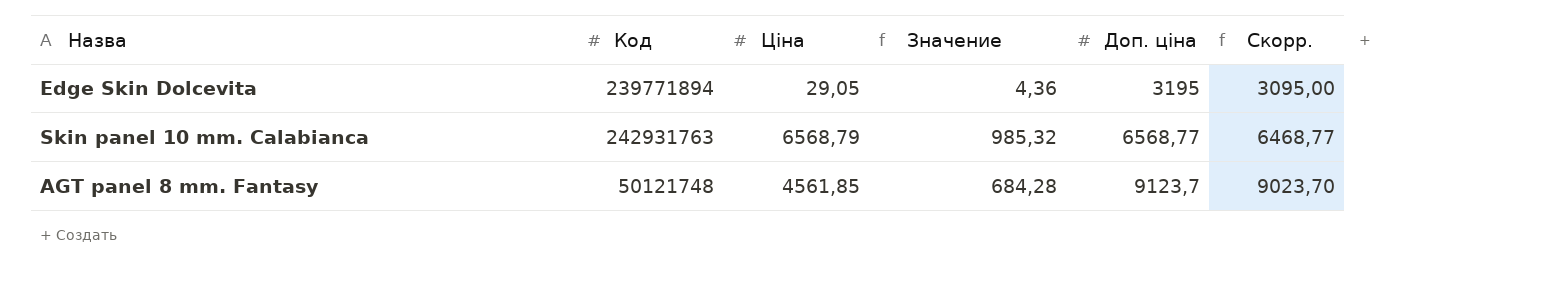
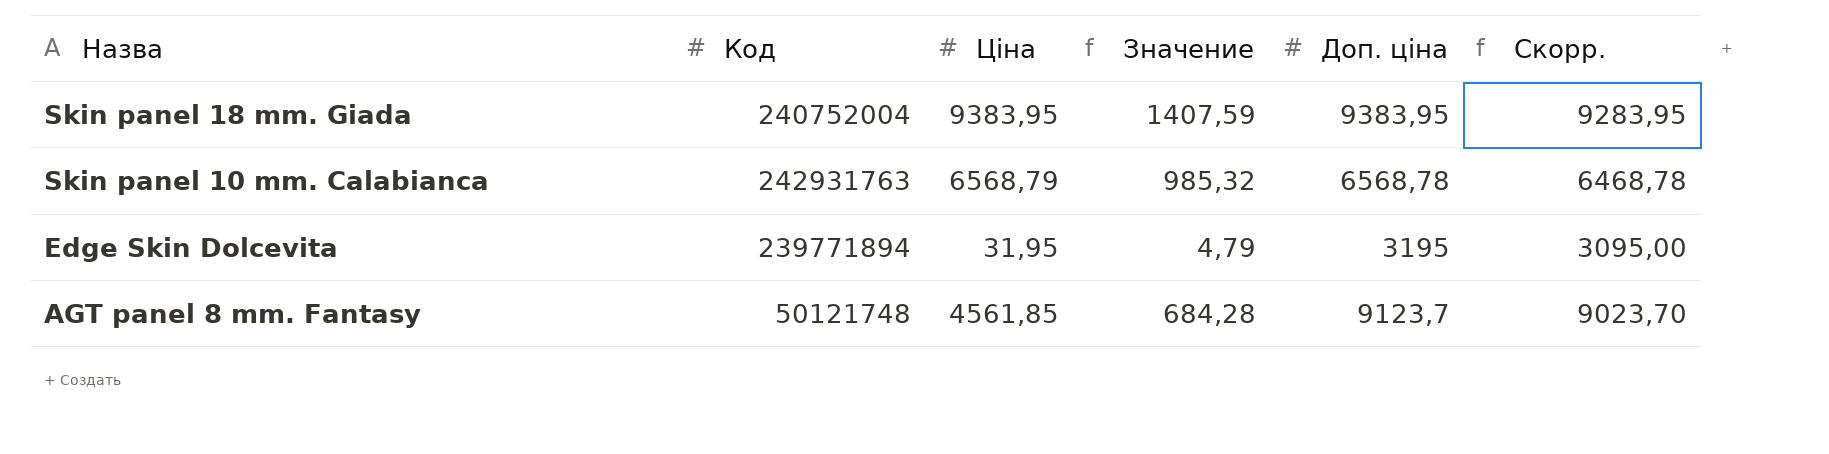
row order: Доп. ціна ascending -> Назва descending
row Skin panel 18 mm. Giada: none -> 240752004 | 9383,95 | 1407,59 | 9383,95 | 9283,95
Skin panel 10 mm. Calabianca | Доп. ціна: 6568,77 -> 6568,78
Skin panel 10 mm. Calabianca | Скорр.: 6468,77 -> 6468,78
Edge Skin Dolcevita | Ціна: 29,05 -> 31,95
Edge Skin Dolcevita | Значение: 4,36 -> 4,79

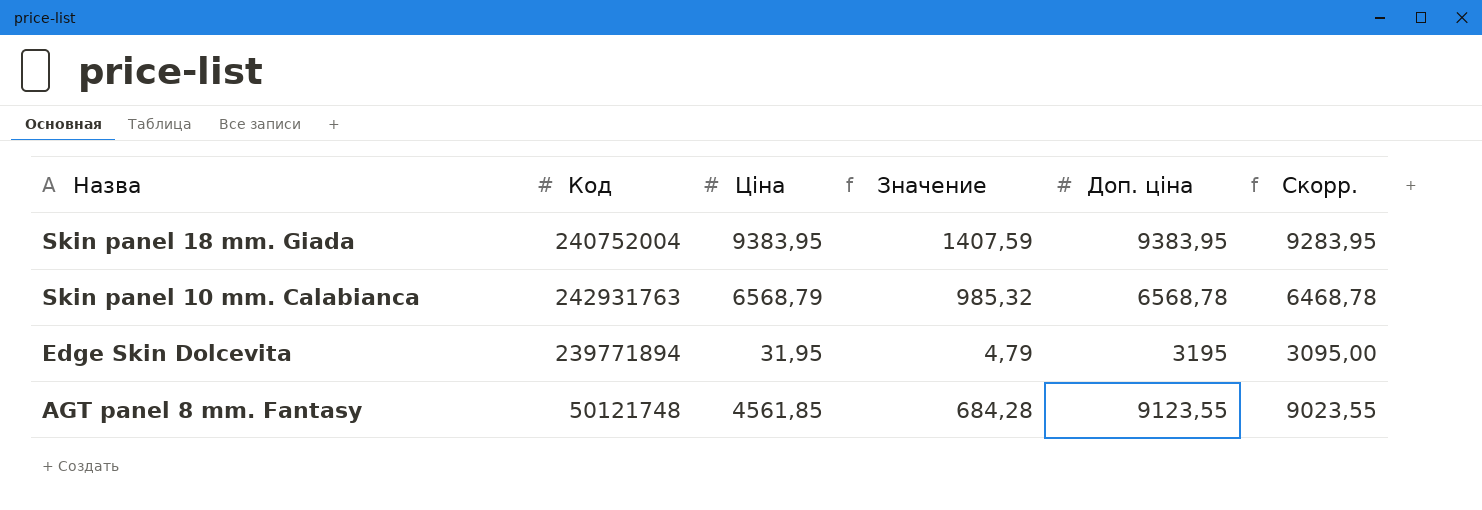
AGT panel 8 mm. Fantasy | Доп. ціна: 9123,7 -> 9123,55
AGT panel 8 mm. Fantasy | Скорр.: 9023,70 -> 9023,55

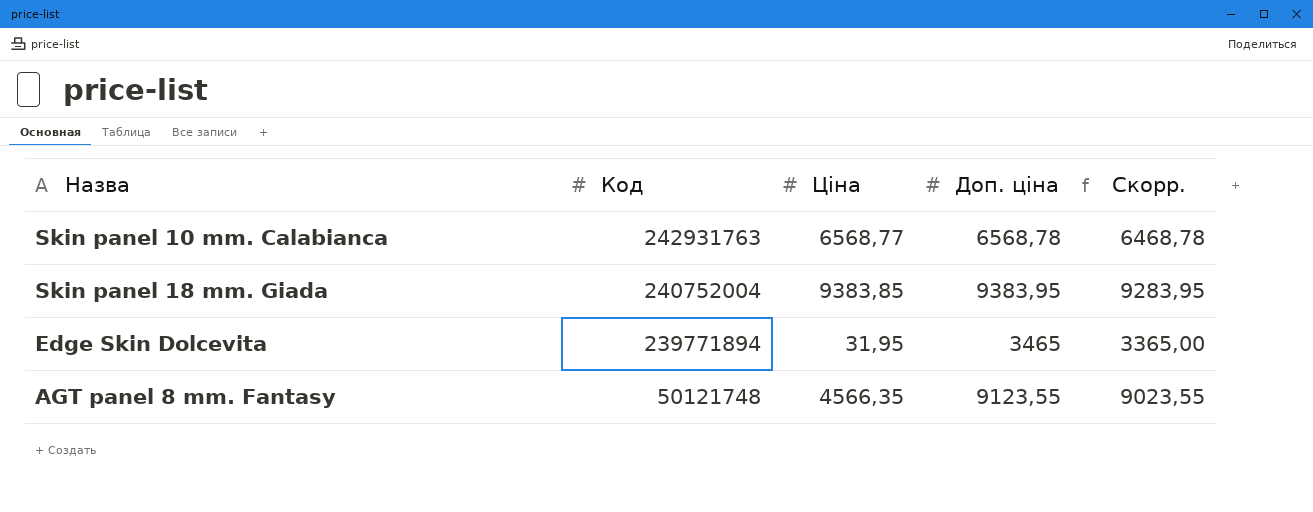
row order: Назва descending -> Код descending
column Значение | formula: [Ціна] * 0,15 -> none
Skin panel 10 mm. Calabianca | Ціна: 6568,79 -> 6568,77
Skin panel 18 mm. Giada | Ціна: 9383,95 -> 9383,85
Edge Skin Dolcevita | Доп. ціна: 3195 -> 3465
Edge Skin Dolcevita | Скорр.: 3095,00 -> 3365,00
AGT panel 8 mm. Fantasy | Ціна: 4561,85 -> 4566,35

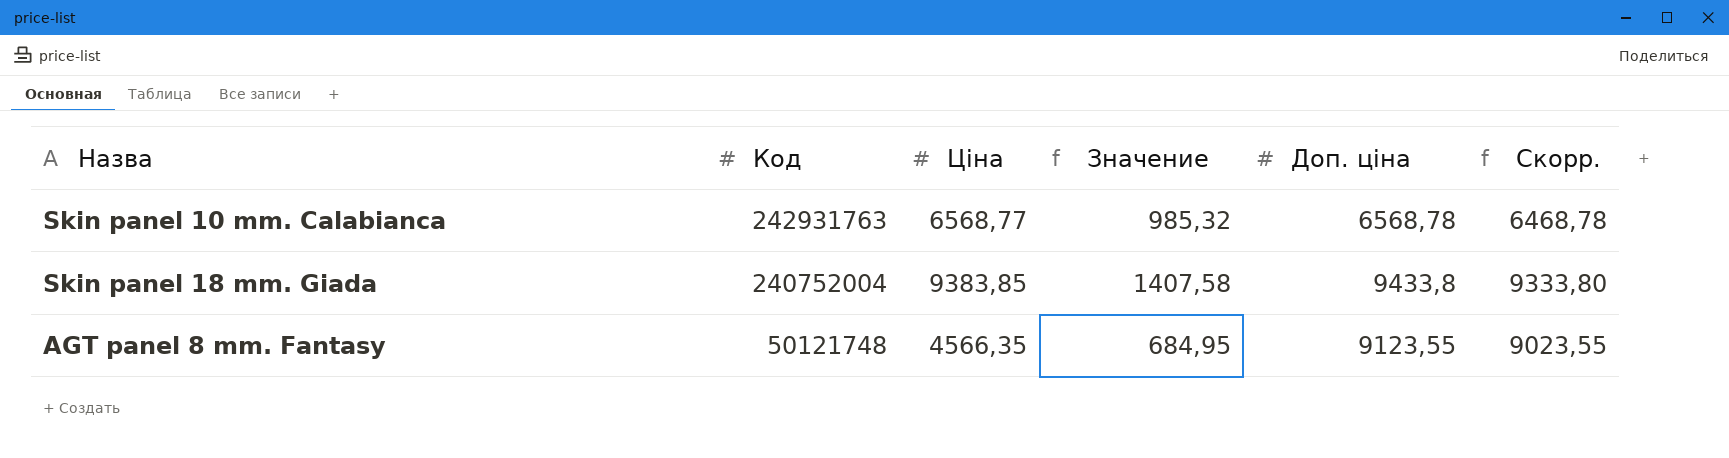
column Значение | formula: none -> [Ціна] * 0,15
row Edge Skin Dolcevita: 239771894 | 31,95 | 3465 | 3365,00 -> none
Skin panel 18 mm. Giada | Доп. ціна: 9383,95 -> 9433,8
Skin panel 18 mm. Giada | Скорр.: 9283,95 -> 9333,80

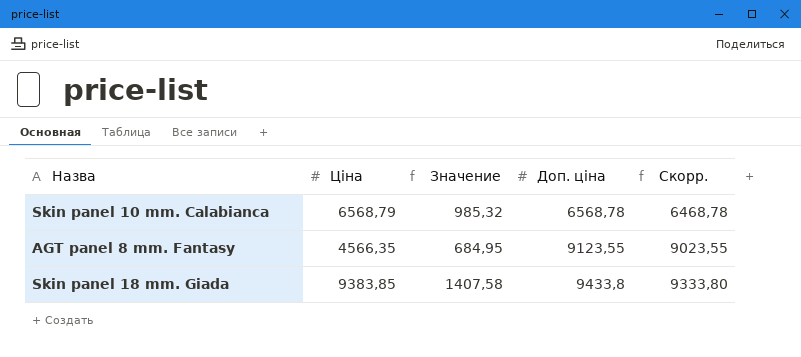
row order: Код descending -> Доп. ціна ascending
column Код | position: 2 -> none
Skin panel 10 mm. Calabianca | Ціна: 6568,77 -> 6568,79

